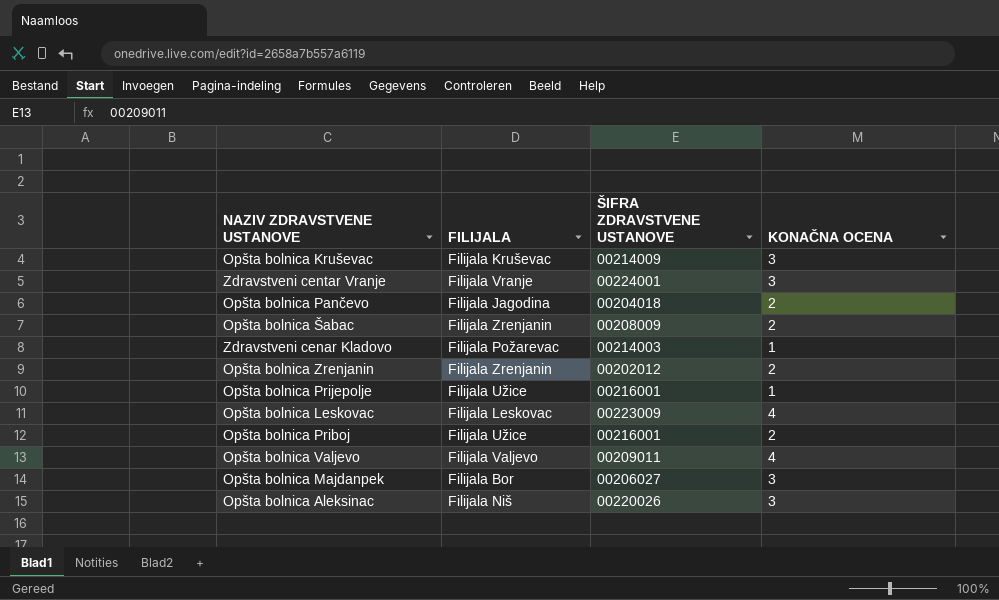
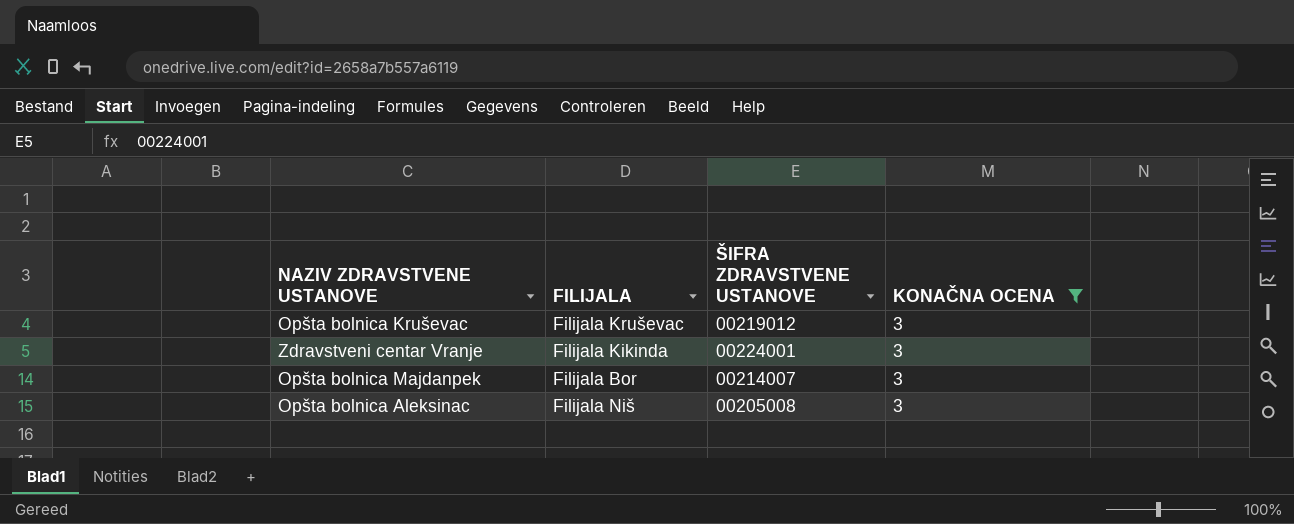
filter: none -> KONAČNA OCENA = 3
Opšta bolnica Kruševac | ŠIFRA ZDRAVSTVENE USTANOVE: 00214009 -> 00219012
Zdravstveni centar Vranje | FILIJALA: Filijala Vranje -> Filijala Kikinda
Opšta bolnica Majdanpek | ŠIFRA ZDRAVSTVENE USTANOVE: 00206027 -> 00214007
Opšta bolnica Aleksinac | ŠIFRA ZDRAVSTVENE USTANOVE: 00220026 -> 00205008

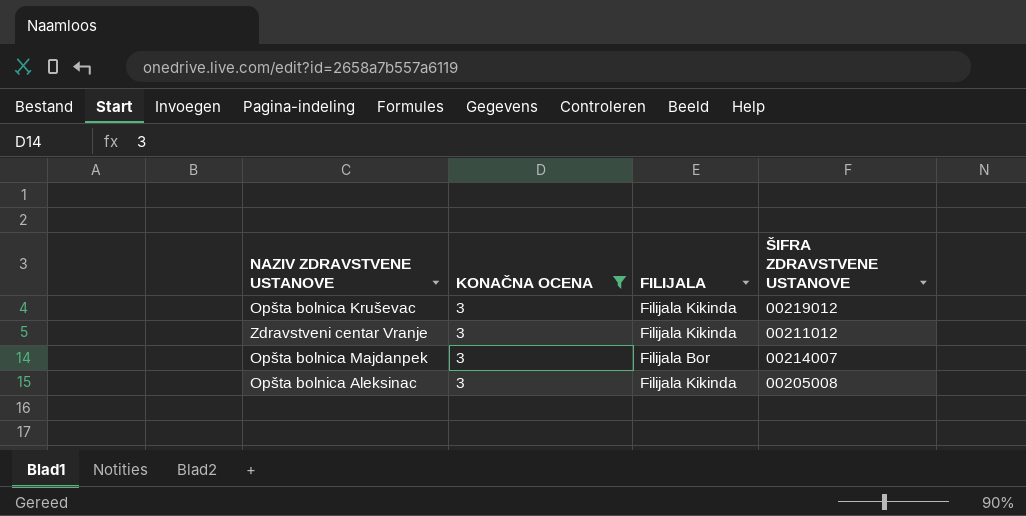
column KONAČNA OCENA | position: 4 -> 2
Opšta bolnica Kruševac | FILIJALA: Filijala Kruševac -> Filijala Kikinda
Zdravstveni centar Vranje | ŠIFRA ZDRAVSTVENE USTANOVE: 00224001 -> 00211012
Opšta bolnica Aleksinac | FILIJALA: Filijala Niš -> Filijala Kikinda

